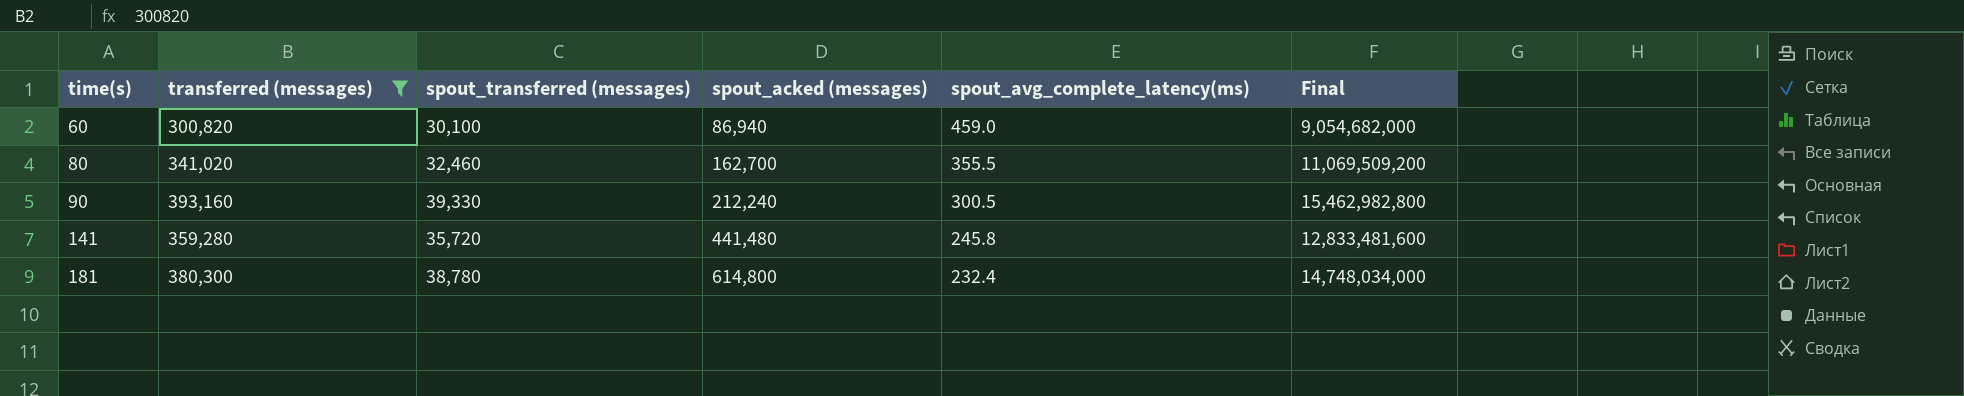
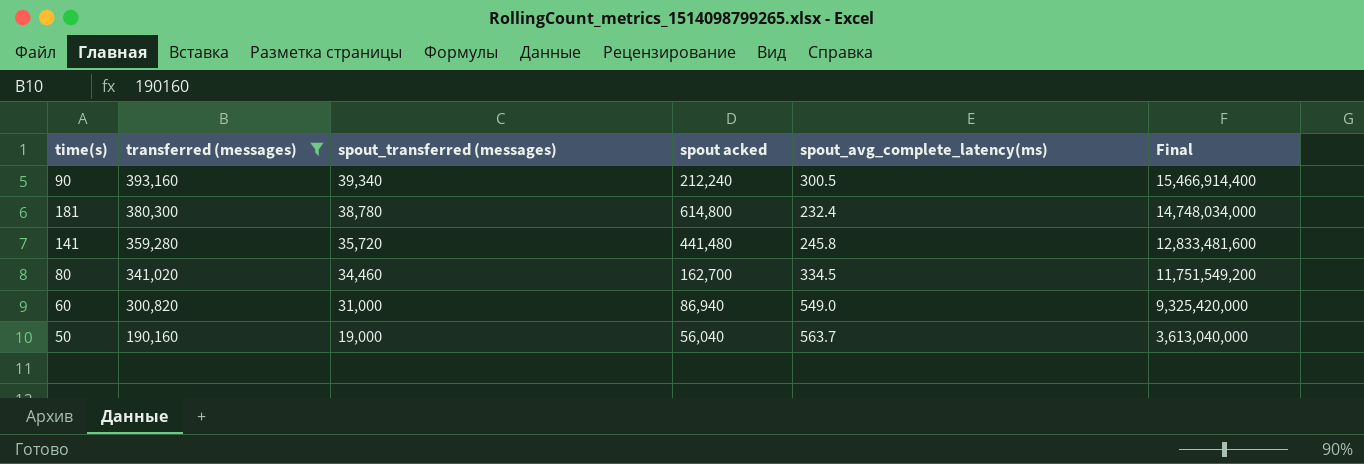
row order: time(s) ascending -> transferred (messages) descending
column name: spout_acked (messages) -> spout acked
90 | spout_transferred (messages): 39,330 -> 39,340
90 | Final: 15,462,982,800 -> 15,466,914,400
80 | spout_transferred (messages): 32,460 -> 34,460
80 | spout_avg_complete_latency(ms): 355.5 -> 334.5
80 | Final: 11,069,509,200 -> 11,751,549,200
60 | spout_transferred (messages): 30,100 -> 31,000
60 | spout_avg_complete_latency(ms): 459.0 -> 549.0
60 | Final: 9,054,682,000 -> 9,325,420,000
row 50: none -> 190,160 | 19,000 | 56,040 | 563.7 | 3,613,040,000

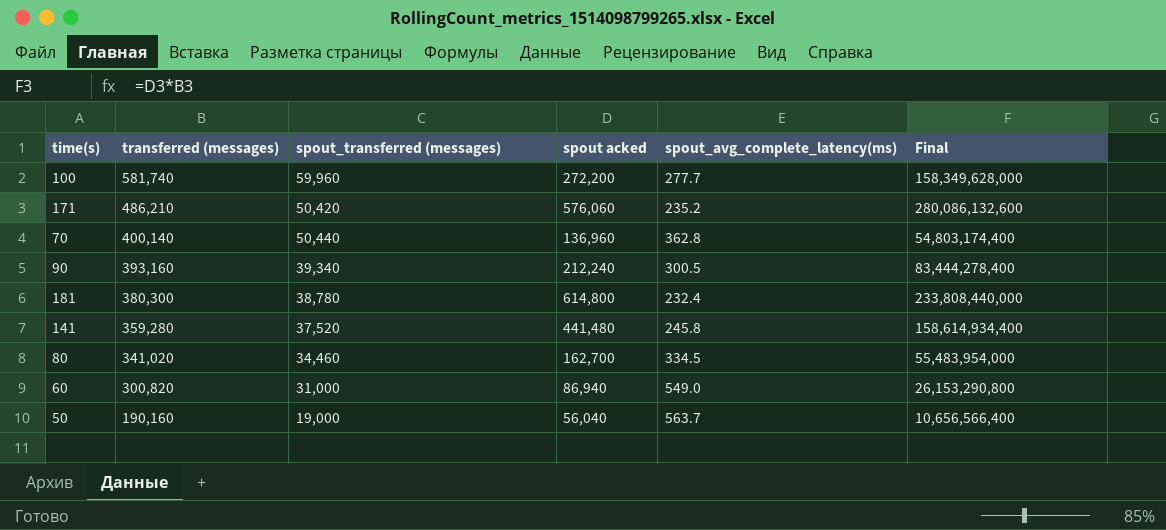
filter: transferred (messages) <= 393,160 -> none
column Final | formula: [transferred (messages)] * [spout_transferred (messages)] -> [transferred (messages)] * [spout acked]
141 | spout_transferred (messages): 35,720 -> 37,520

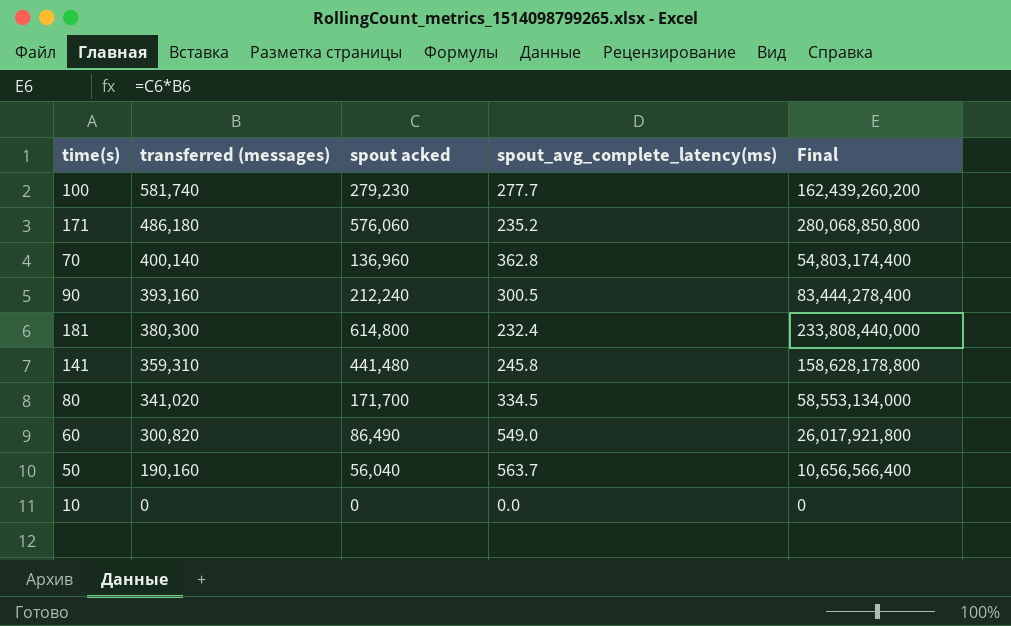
column spout_transferred (messages) | position: 3 -> none
100 | spout acked: 272,200 -> 279,230
100 | Final: 158,349,628,000 -> 162,439,260,200
171 | transferred (messages): 486,210 -> 486,180
171 | Final: 280,086,132,600 -> 280,068,850,800
141 | transferred (messages): 359,280 -> 359,310
141 | Final: 158,614,934,400 -> 158,628,178,800
80 | spout acked: 162,700 -> 171,700
80 | Final: 55,483,954,000 -> 58,553,134,000
60 | spout acked: 86,940 -> 86,490
60 | Final: 26,153,290,800 -> 26,017,921,800
row 10: none -> 0 | 0 | 0.0 | 0

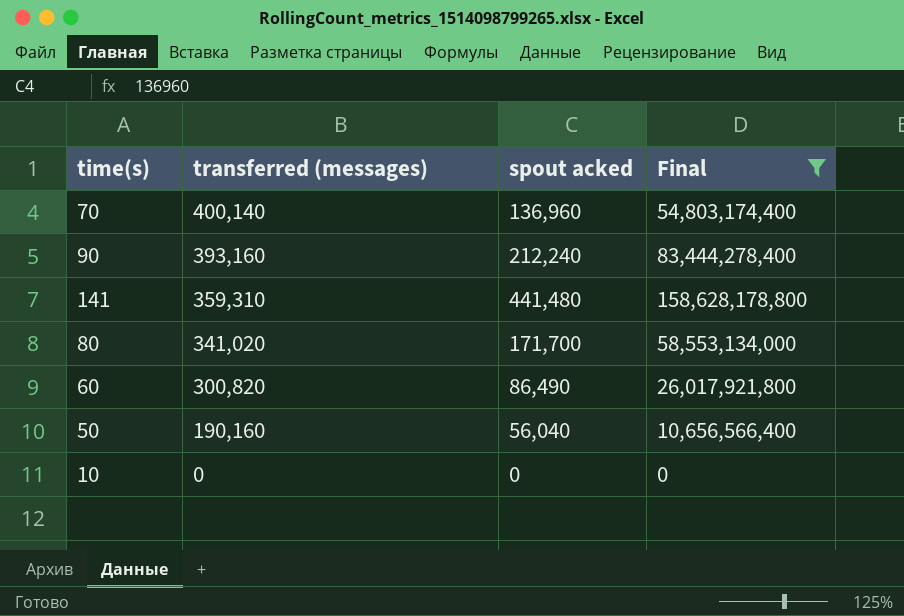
filter: none -> Final <= 158,628,178,800
column spout_avg_complete_latency(ms) | position: 4 -> none

